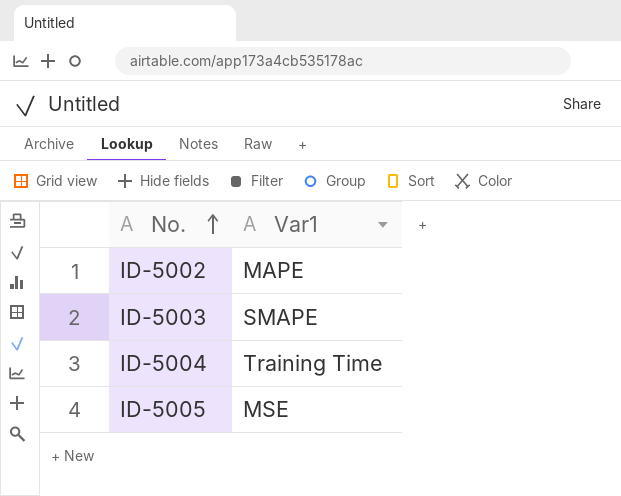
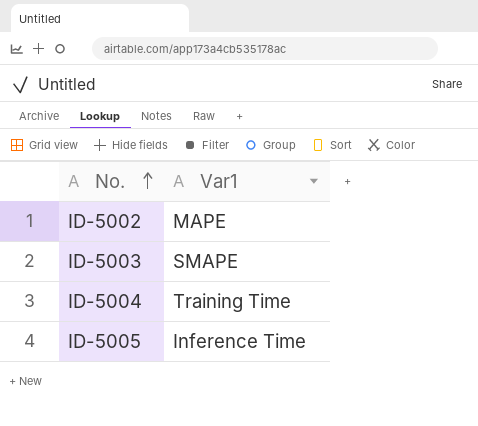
ID-5005 | Var1: MSE -> Inference Time

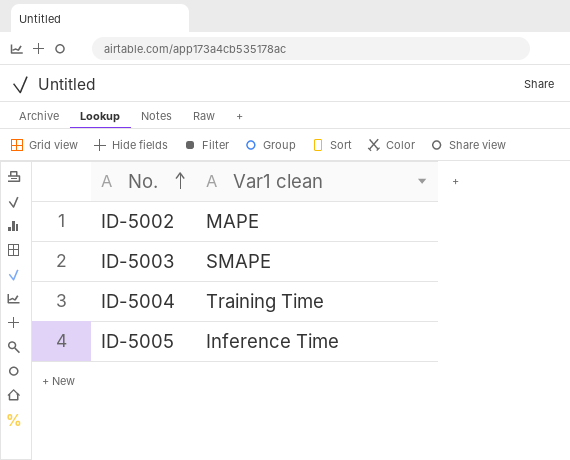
column name: Var1 -> Var1 clean

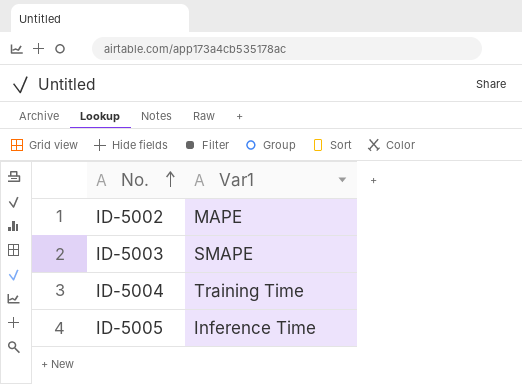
column name: Var1 clean -> Var1

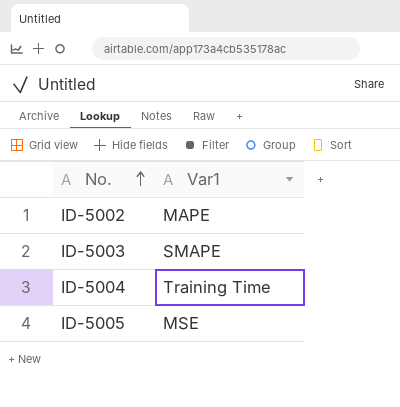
ID-5005 | Var1: Inference Time -> MSE

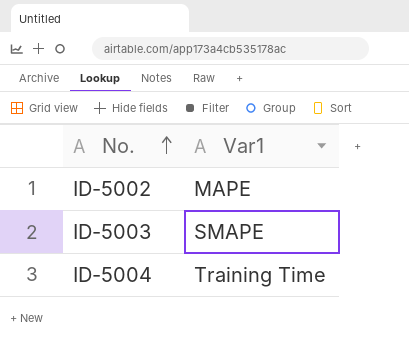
row ID-5005: MSE -> none

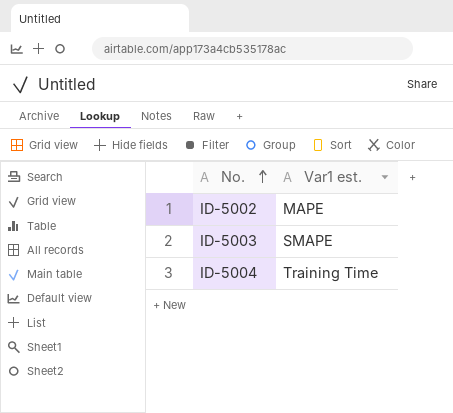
column name: Var1 -> Var1 est.

